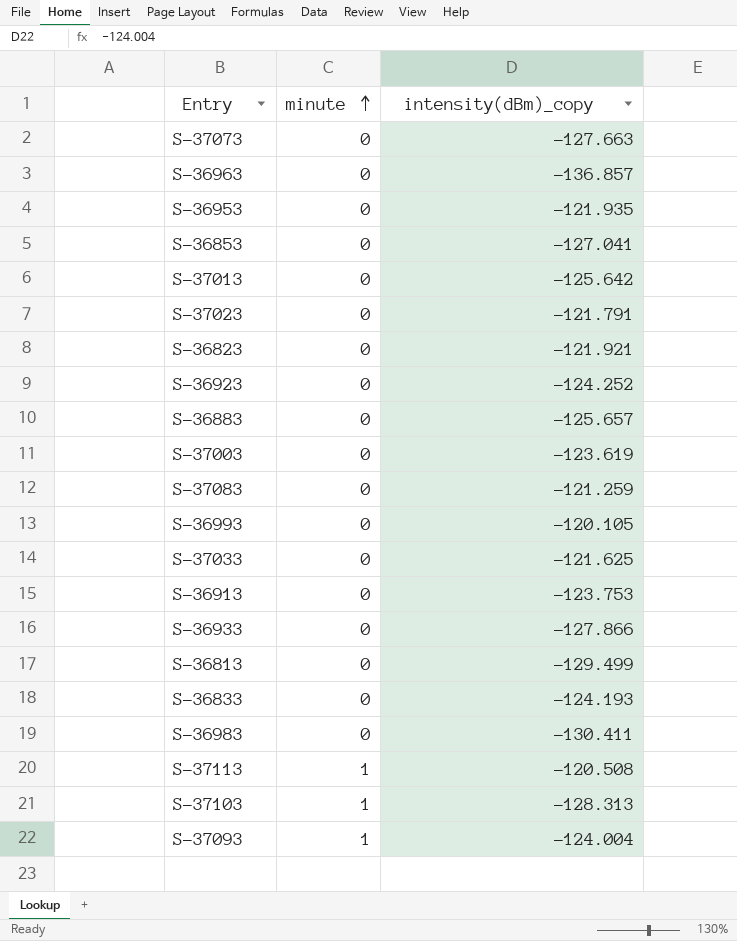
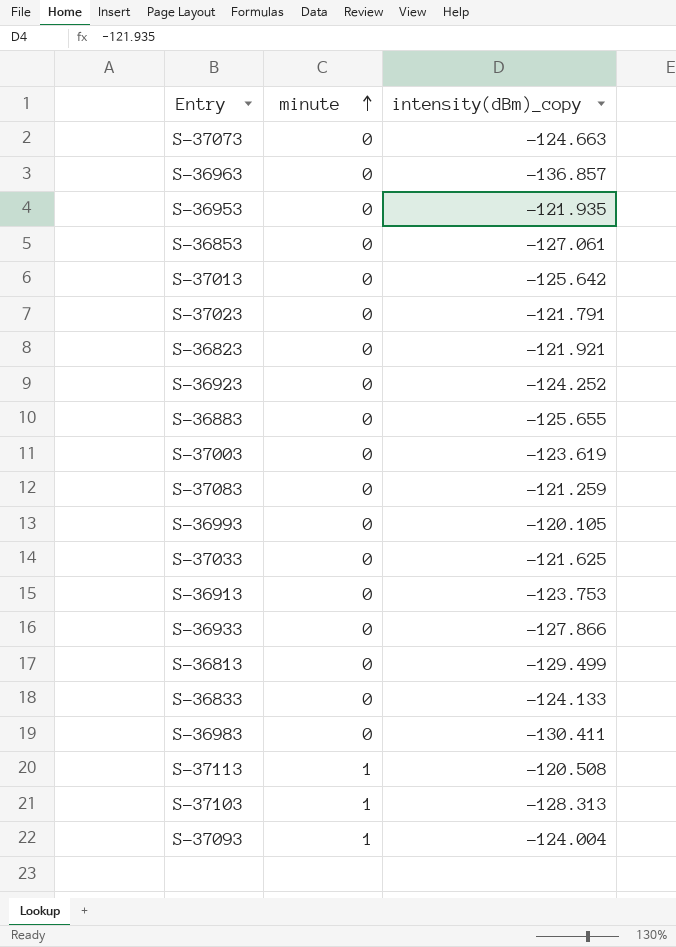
S-37073 | intensity(dBm)_copy: -127.663 -> -124.663
S-36853 | intensity(dBm)_copy: -127.041 -> -127.061
S-36883 | intensity(dBm)_copy: -125.657 -> -125.655
S-36833 | intensity(dBm)_copy: -124.193 -> -124.133

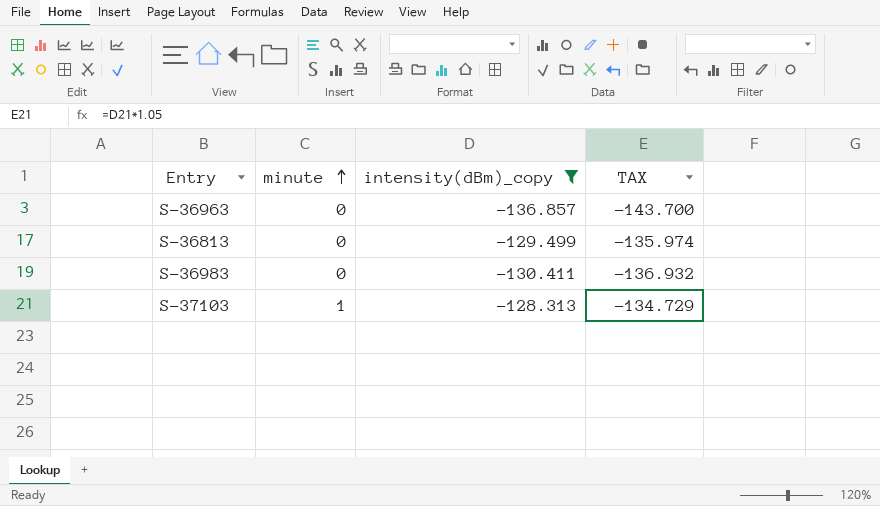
filter: none -> intensity(dBm)_copy <= -128.313
column TAX | formula: none -> [intensity(dBm)_copy] * 1.05

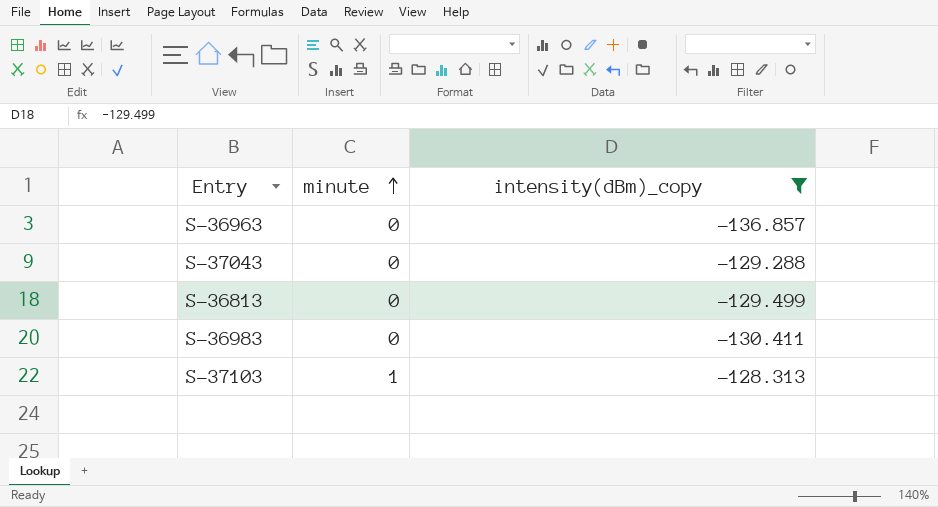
column TAX | formula: [intensity(dBm)_copy] * 1.05 -> none
row S-37043: none -> 0 | -129.288

